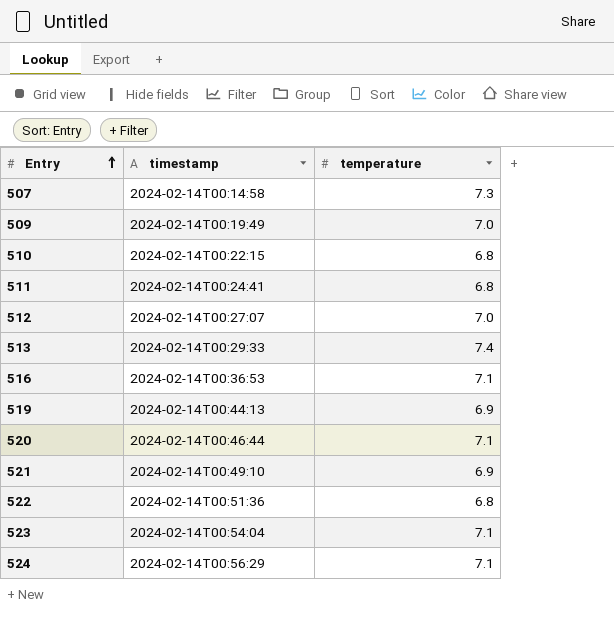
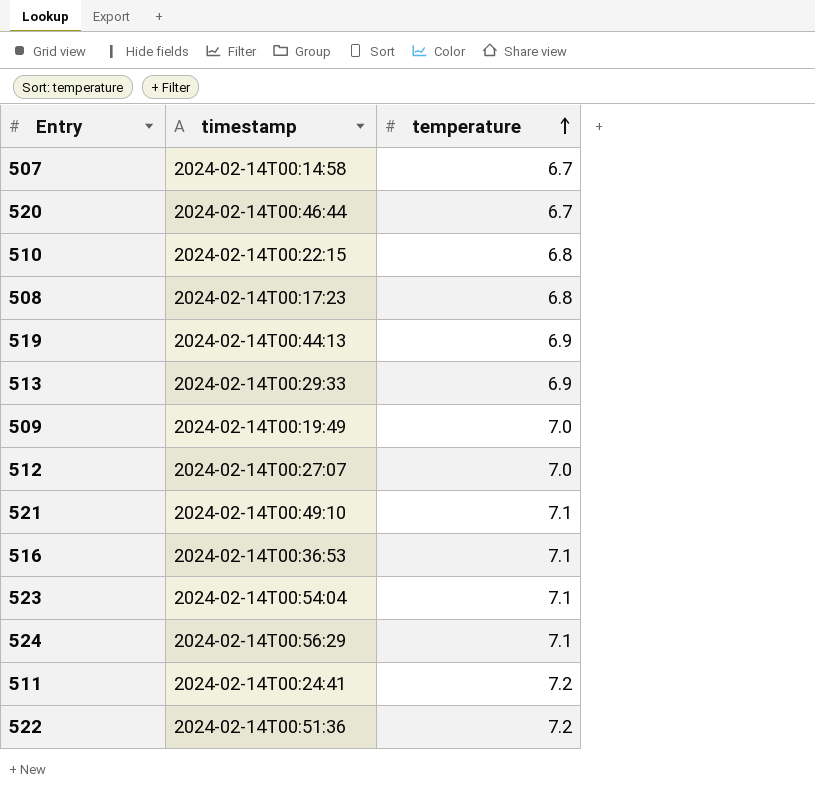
row order: Entry ascending -> temperature ascending
507 | temperature: 7.3 -> 6.7
520 | temperature: 7.1 -> 6.7
row 508: none -> 2024-02-14T00:17:23 | 6.8
513 | temperature: 7.4 -> 6.9
521 | temperature: 6.9 -> 7.1
511 | temperature: 6.8 -> 7.2
522 | temperature: 6.8 -> 7.2

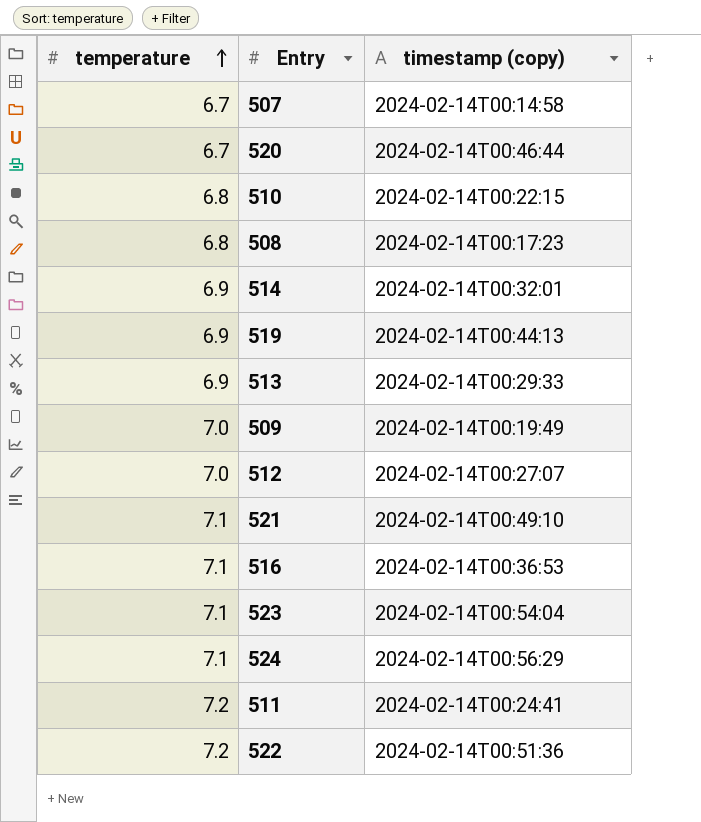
column temperature | position: 3 -> 1
column name: timestamp -> timestamp (copy)
row 514: none -> 6.9 | 2024-02-14T00:32:01

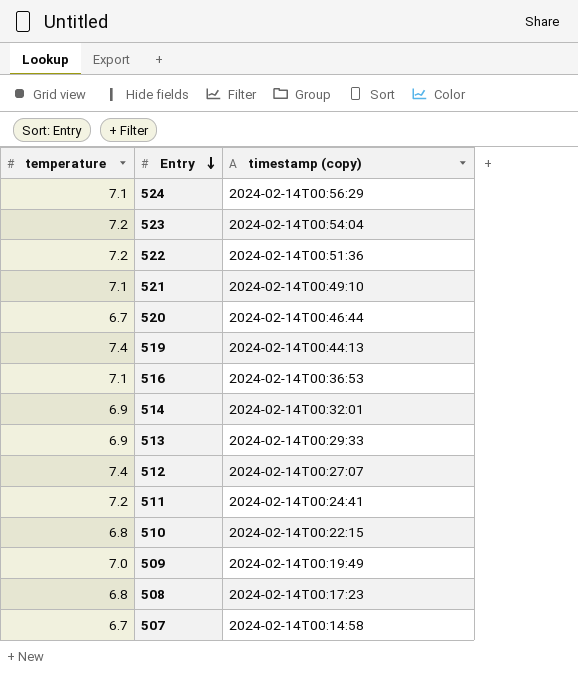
row order: temperature ascending -> Entry descending
523 | temperature: 7.1 -> 7.2
519 | temperature: 6.9 -> 7.4
512 | temperature: 7.0 -> 7.4

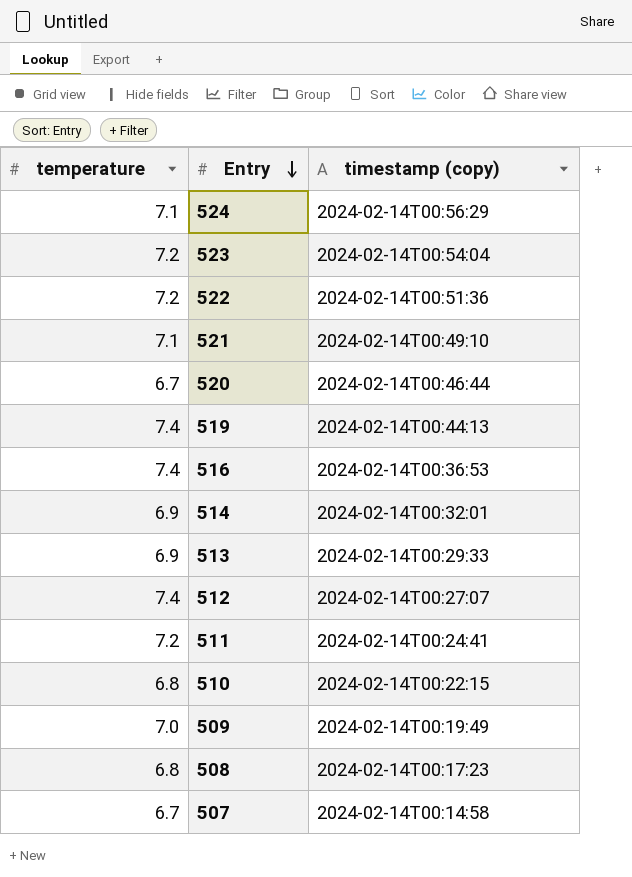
516 | temperature: 7.1 -> 7.4

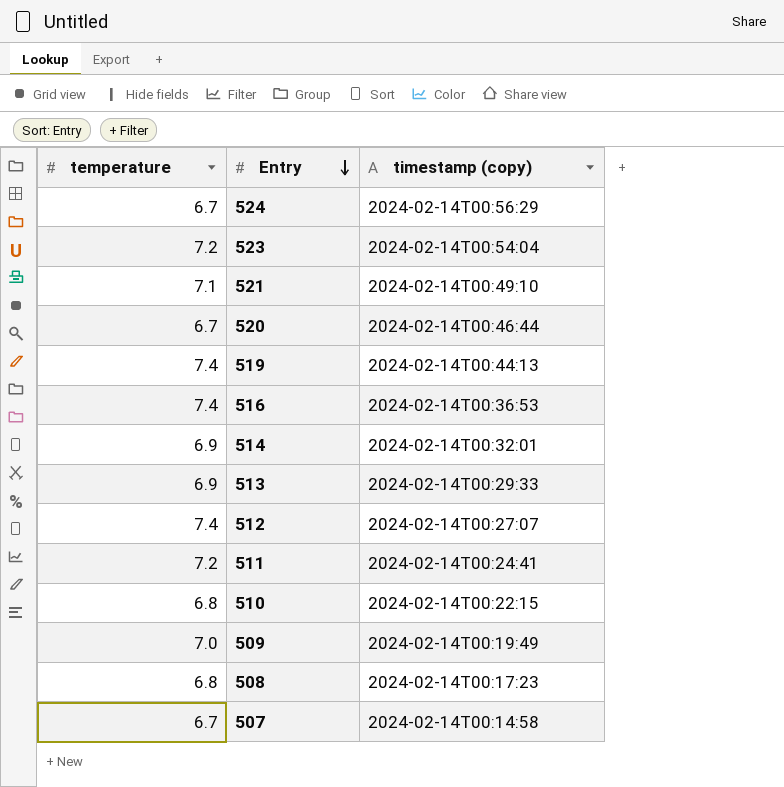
row 522: 7.2 | 2024-02-14T00:51:36 -> none
524 | temperature: 7.1 -> 6.7

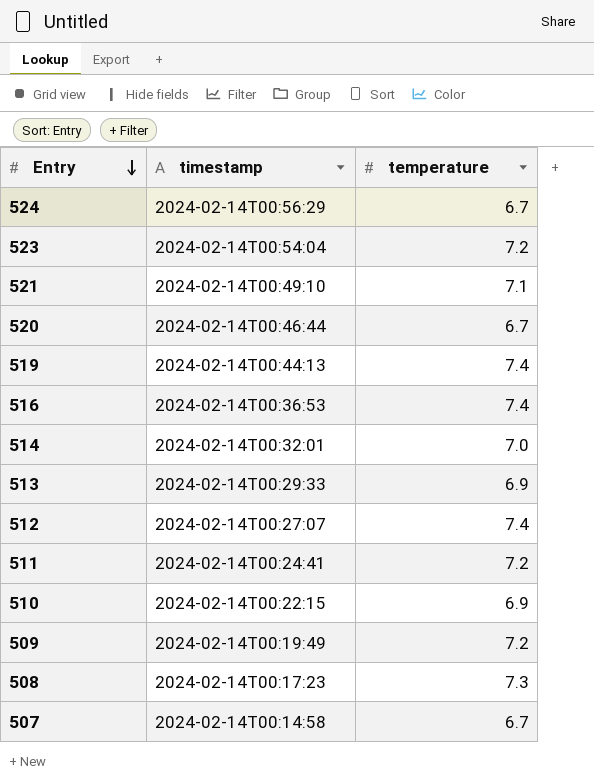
column name: timestamp (copy) -> timestamp
column temperature | position: 1 -> 3
514 | temperature: 6.9 -> 7.0
510 | temperature: 6.8 -> 6.9
509 | temperature: 7.0 -> 7.2
508 | temperature: 6.8 -> 7.3

